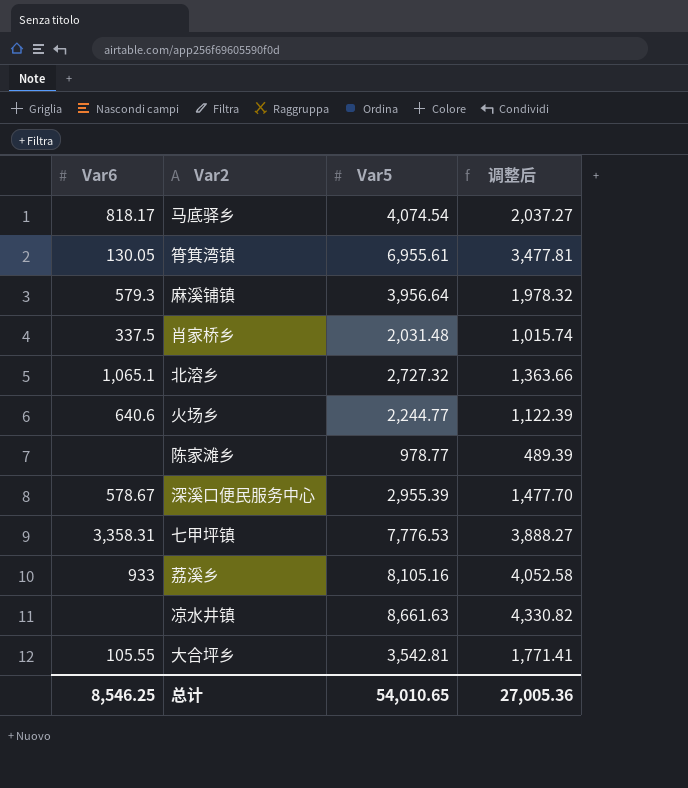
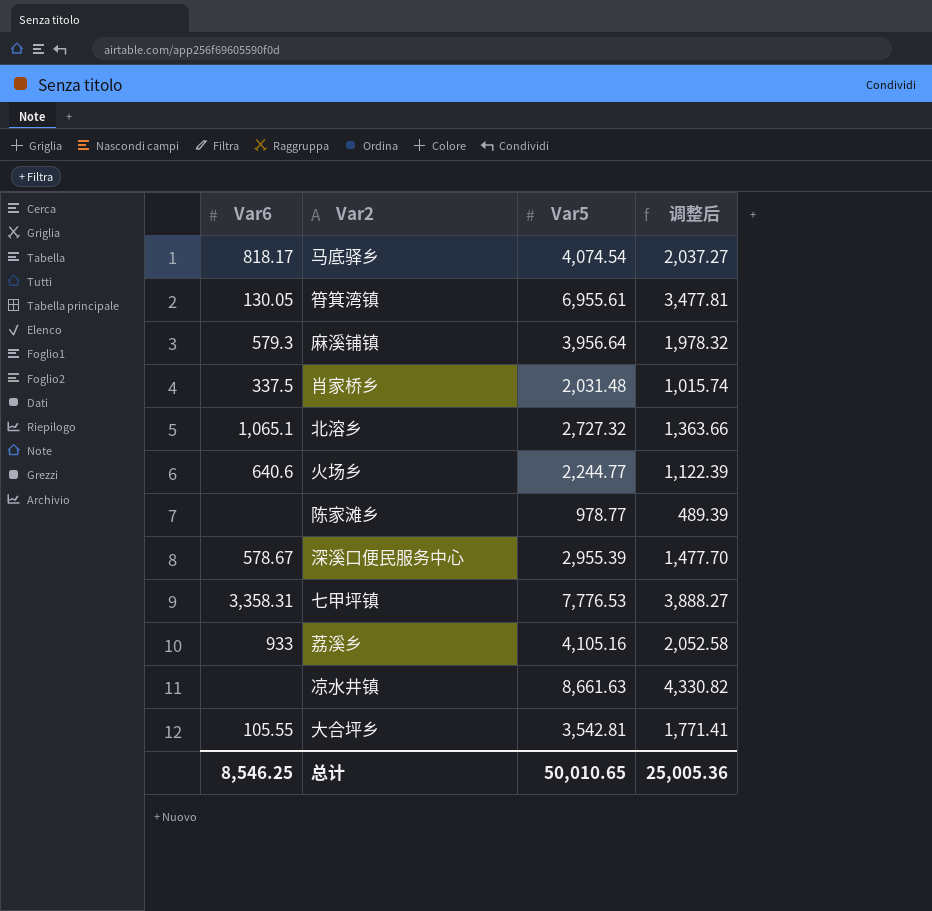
荔溪乡 | Var5: 8,105.16 -> 4,105.16
荔溪乡 | 调整后: 4,052.58 -> 2,052.58
总计 | Var5: 54,010.65 -> 50,010.65
总计 | 调整后: 27,005.36 -> 25,005.36

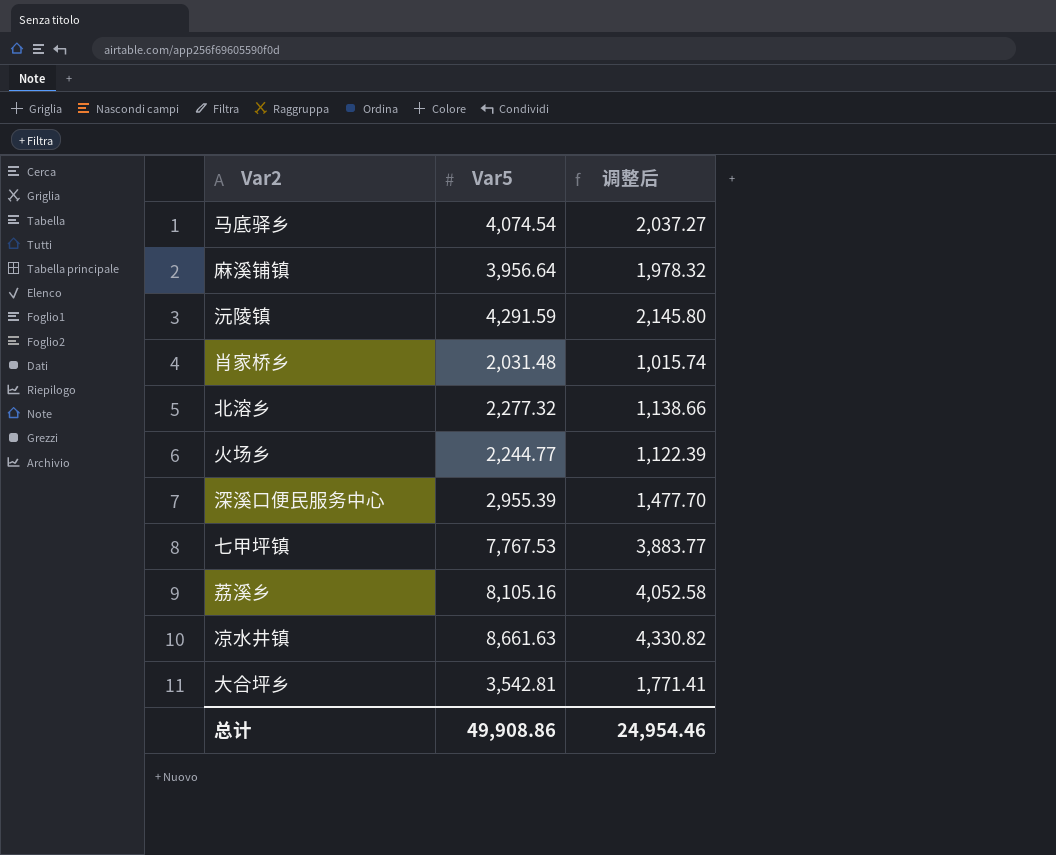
column Var6 | position: 1 -> none
row 筲箕湾镇: 130.05 | 6,955.61 | 3,477.81 -> none
row 陈家滩乡: none | 978.77 | 489.39 -> none
row 沅陵镇: none -> 4,291.59 | 2,145.80
北溶乡 | Var5: 2,727.32 -> 2,277.32
北溶乡 | 调整后: 1,363.66 -> 1,138.66
七甲坪镇 | Var5: 7,776.53 -> 7,767.53
七甲坪镇 | 调整后: 3,888.27 -> 3,883.77
荔溪乡 | Var5: 4,105.16 -> 8,105.16
荔溪乡 | 调整后: 2,052.58 -> 4,052.58
总计 | Var5: 50,010.65 -> 49,908.86
总计 | 调整后: 25,005.36 -> 24,954.46

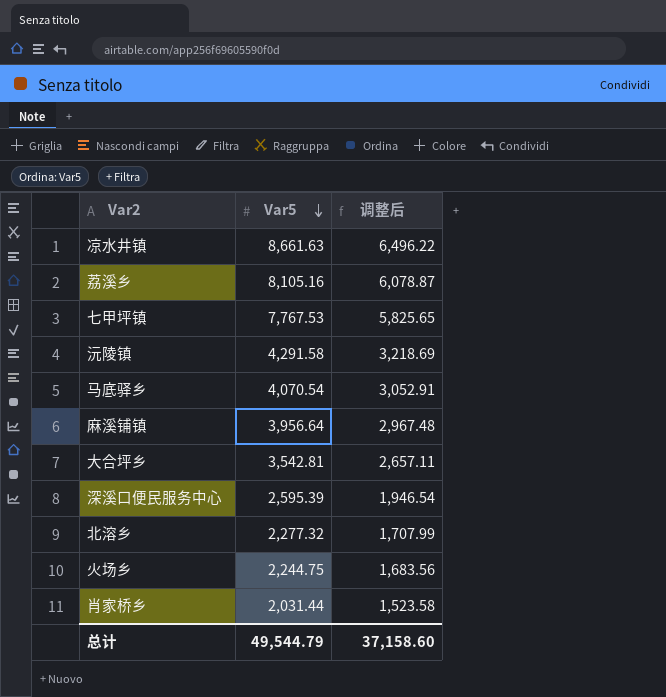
row order: none -> Var5 descending
column 调整后 | formula: [Var5] * 0.5 -> [Var5] * 0.75
沅陵镇 | Var5: 4,291.59 -> 4,291.58
马底驿乡 | Var5: 4,074.54 -> 4,070.54
深溪口便民服务中心 | Var5: 2,955.39 -> 2,595.39
火场乡 | Var5: 2,244.77 -> 2,244.75
肖家桥乡 | Var5: 2,031.48 -> 2,031.44
总计 | Var5: 49,908.86 -> 49,544.79
总计 | 调整后: 24,954.46 -> 37,158.60

